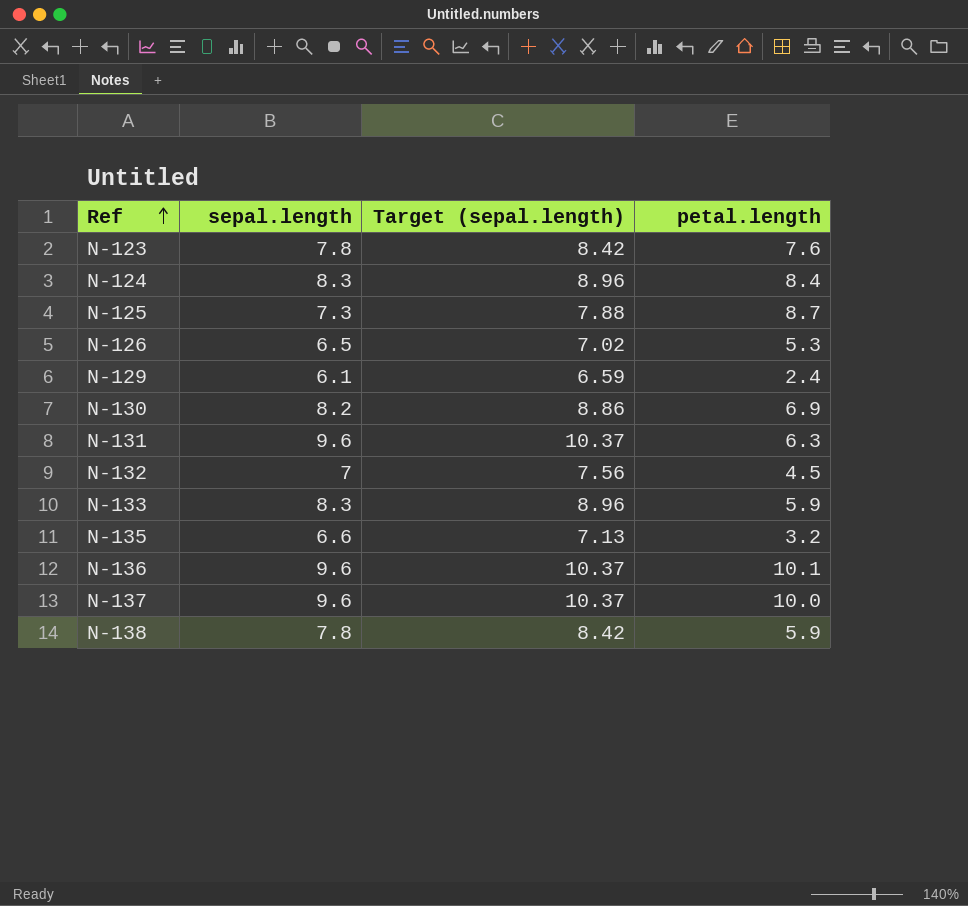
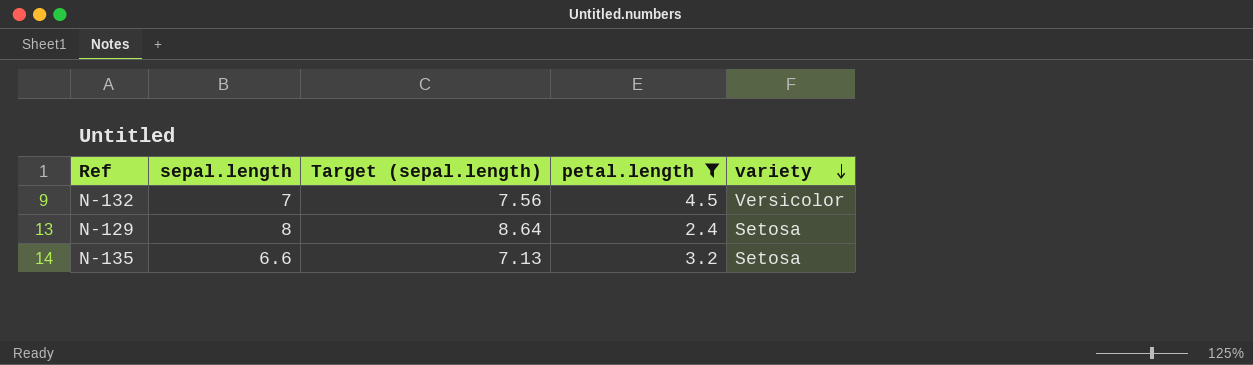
filter: none -> petal.length <= 4.5
row order: Ref ascending -> variety descending
column variety | position: none -> 5
N-129 | sepal.length: 6.1 -> 8
N-129 | Target (sepal.length): 6.59 -> 8.64

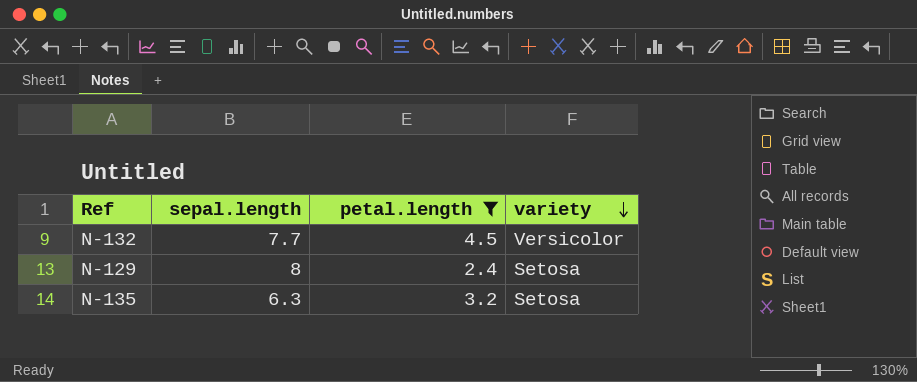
column Target (sepal.length) | formula: [sepal.length] * 1.08 -> none
N-132 | sepal.length: 7 -> 7.7
N-135 | sepal.length: 6.6 -> 6.3

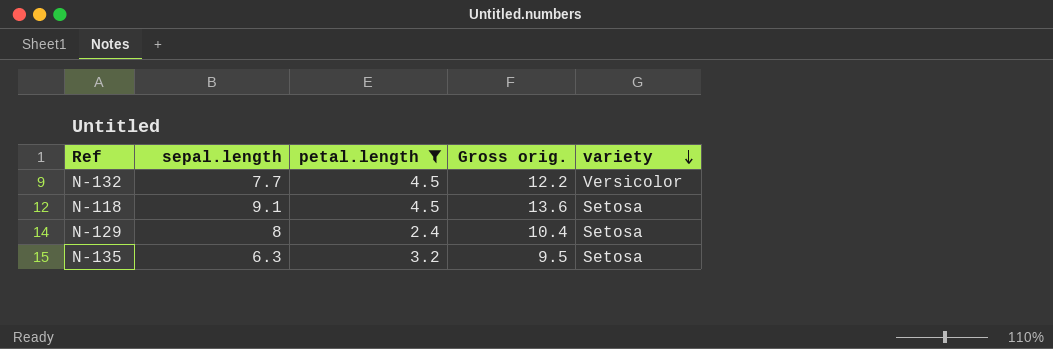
column Gross orig. | formula: none -> [sepal.length] + [petal.length]
row N-118: none -> 9.1 | 4.5 | 13.6 | Setosa

